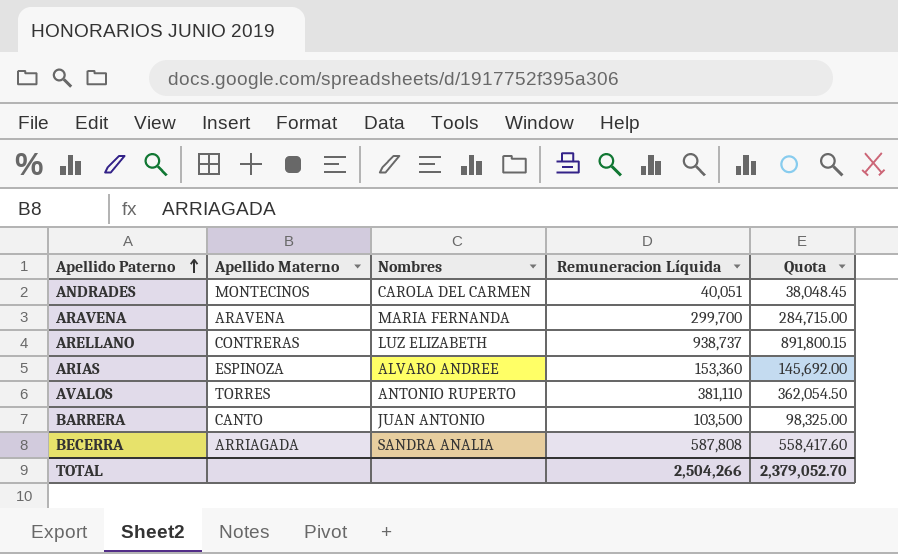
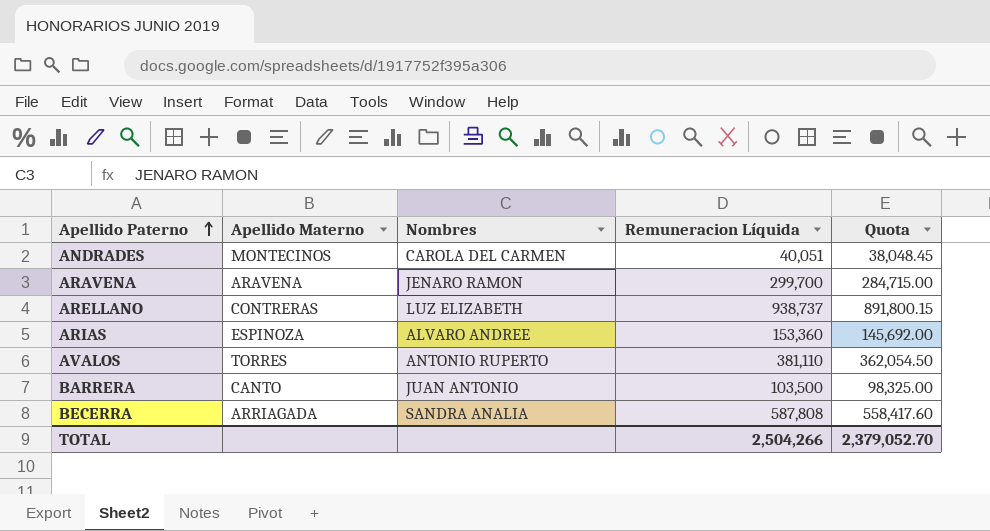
ARAVENA | Nombres: MARIA FERNANDA -> JENARO RAMON

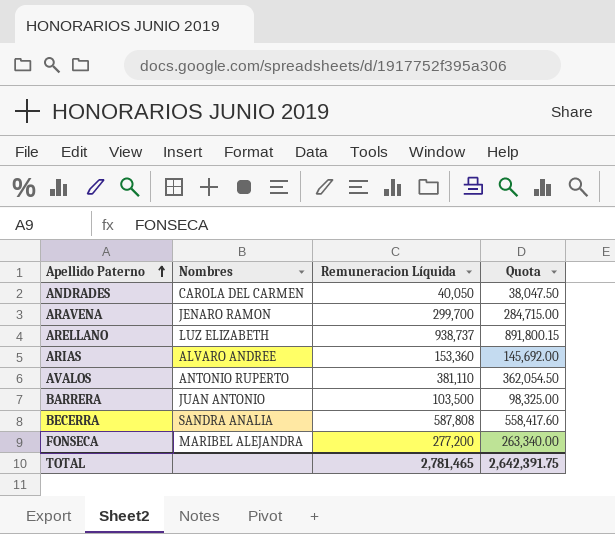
column Apellido Materno | position: 2 -> none
ANDRADES | Remuneracion Líquida: 40,051 -> 40,050
ANDRADES | Quota: 38,048.45 -> 38,047.50
row FONSECA: none -> MARIBEL ALEJANDRA | 277,200 | 263,340.00
TOTAL | Remuneracion Líquida: 2,504,266 -> 2,781,465
TOTAL | Quota: 2,379,052.70 -> 2,642,391.75

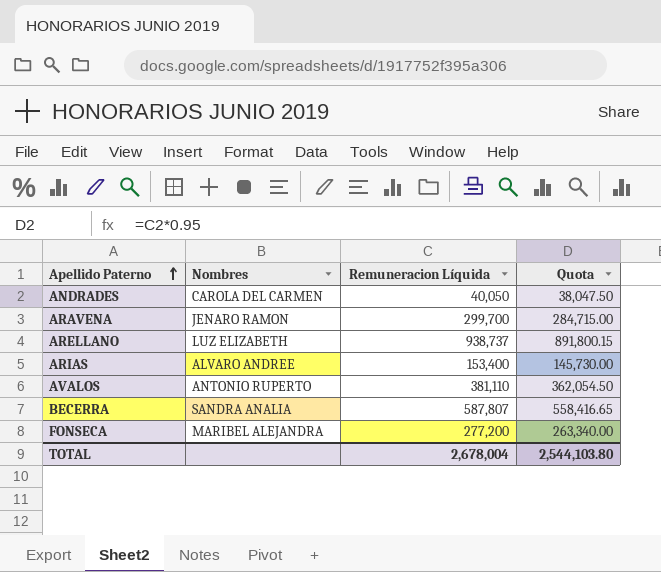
row BARRERA: JUAN ANTONIO | 103,500 | 98,325.00 -> none
ARIAS | Remuneracion Líquida: 153,360 -> 153,400
ARIAS | Quota: 145,692.00 -> 145,730.00
BECERRA | Remuneracion Líquida: 587,808 -> 587,807
BECERRA | Quota: 558,417.60 -> 558,416.65
TOTAL | Remuneracion Líquida: 2,781,465 -> 2,678,004
TOTAL | Quota: 2,642,391.75 -> 2,544,103.80

